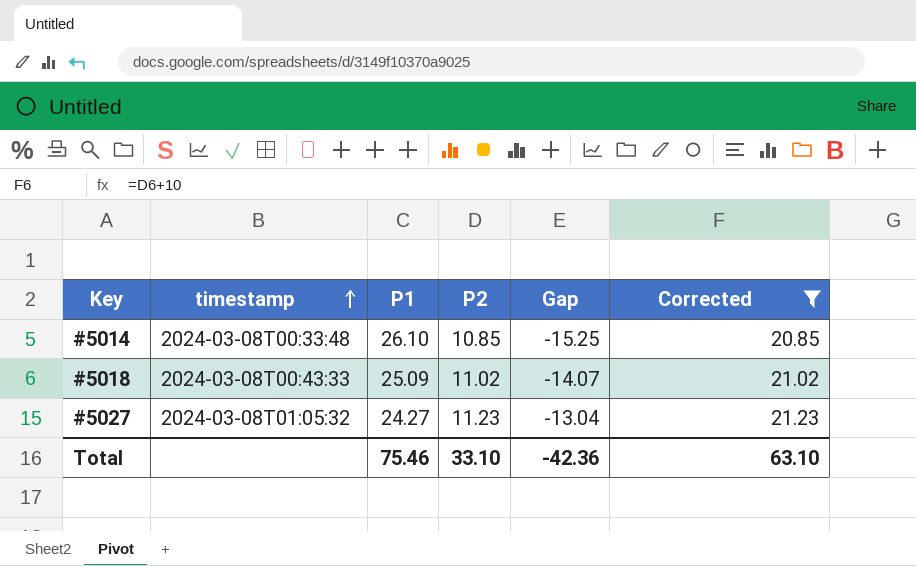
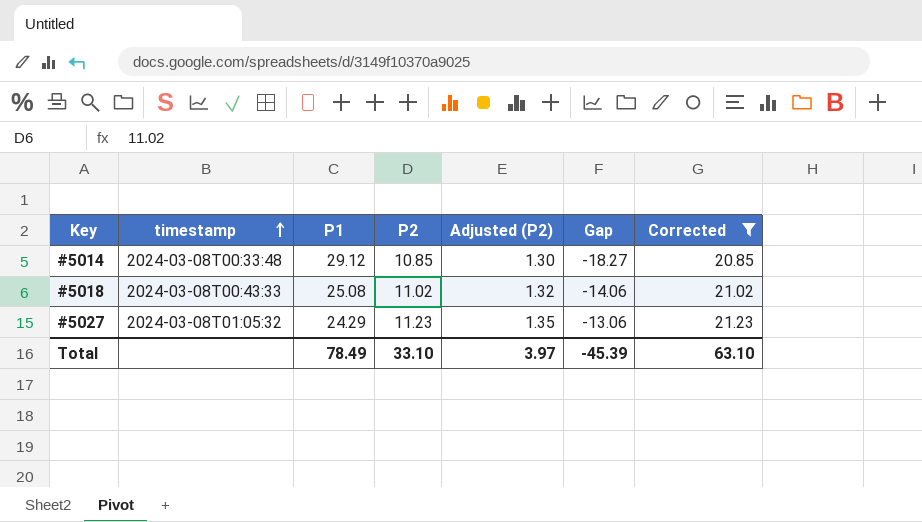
column Adjusted (P2) | formula: none -> [P2] * 0.12
#5014 | P1: 26.10 -> 29.12
#5014 | Gap: -15.25 -> -18.27
#5018 | P1: 25.09 -> 25.08
#5018 | Gap: -14.07 -> -14.06
#5027 | P1: 24.27 -> 24.29
#5027 | Gap: -13.04 -> -13.06
Total | P1: 75.46 -> 78.49
Total | Gap: -42.36 -> -45.39

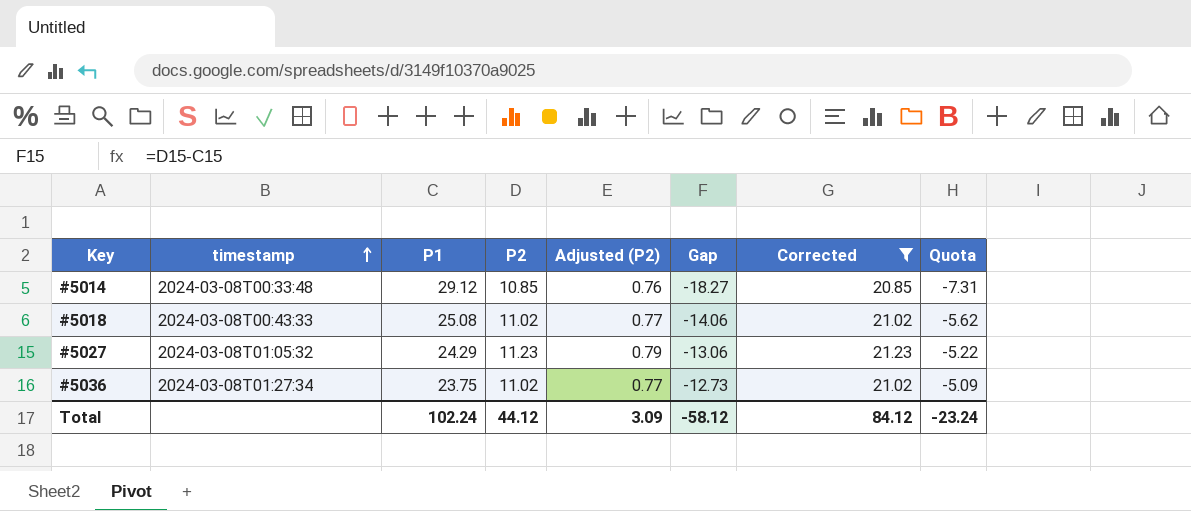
column Adjusted (P2) | formula: [P2] * 0.12 -> [P2] * 0.07
column Quota | formula: none -> [Gap] * 0.4
row #5036: none -> 2024-03-08T01:27:34 | 23.75 | 11.02 | 0.77 | -12.73 | 21.02 | -5.09
Total | P1: 78.49 -> 102.24
Total | P2: 33.10 -> 44.12
Total | Adjusted (P2): 3.97 -> 3.09
Total | Gap: -45.39 -> -58.12
Total | Corrected: 63.10 -> 84.12

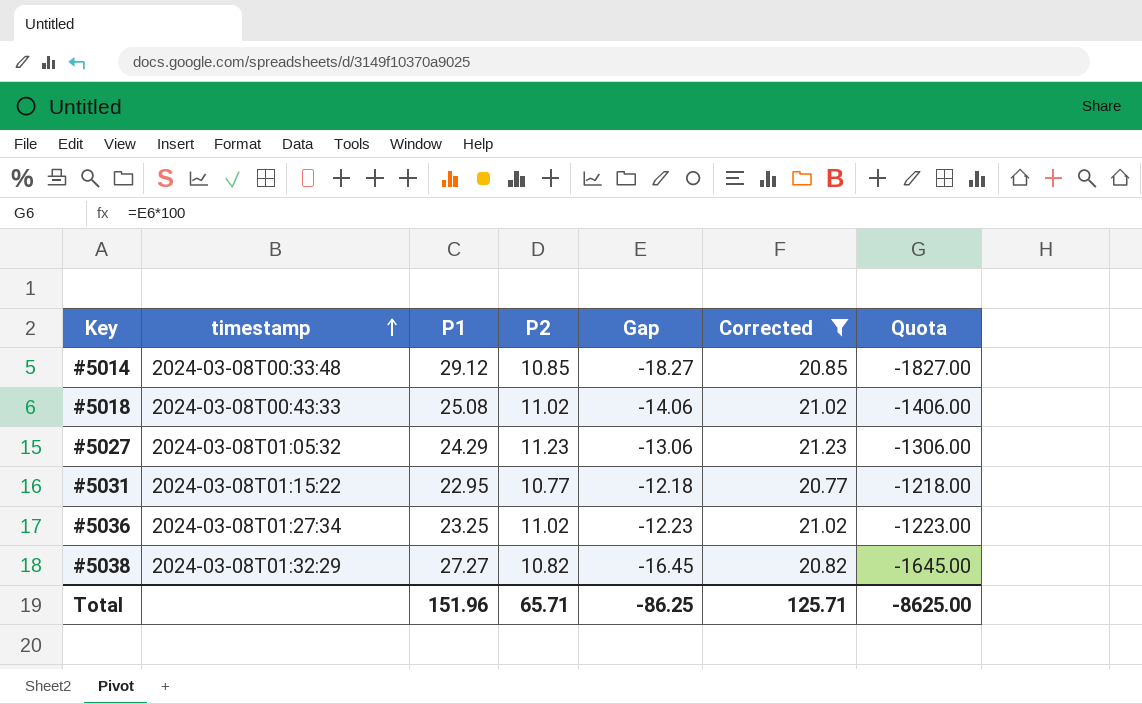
column Adjusted (P2) | formula: [P2] * 0.07 -> none
column Quota | formula: [Gap] * 0.4 -> [Gap] * 100
row #5031: none -> 2024-03-08T01:15:22 | 22.95 | 10.77 | -12.18 | 20.77 | -1218.00
#5036 | P1: 23.75 -> 23.25
#5036 | Gap: -12.73 -> -12.23
row #5038: none -> 2024-03-08T01:32:29 | 27.27 | 10.82 | -16.45 | 20.82 | -1645.00
Total | P1: 102.24 -> 151.96
Total | P2: 44.12 -> 65.71
Total | Gap: -58.12 -> -86.25
Total | Corrected: 84.12 -> 125.71
Total | Quota: -23.24 -> -8625.00

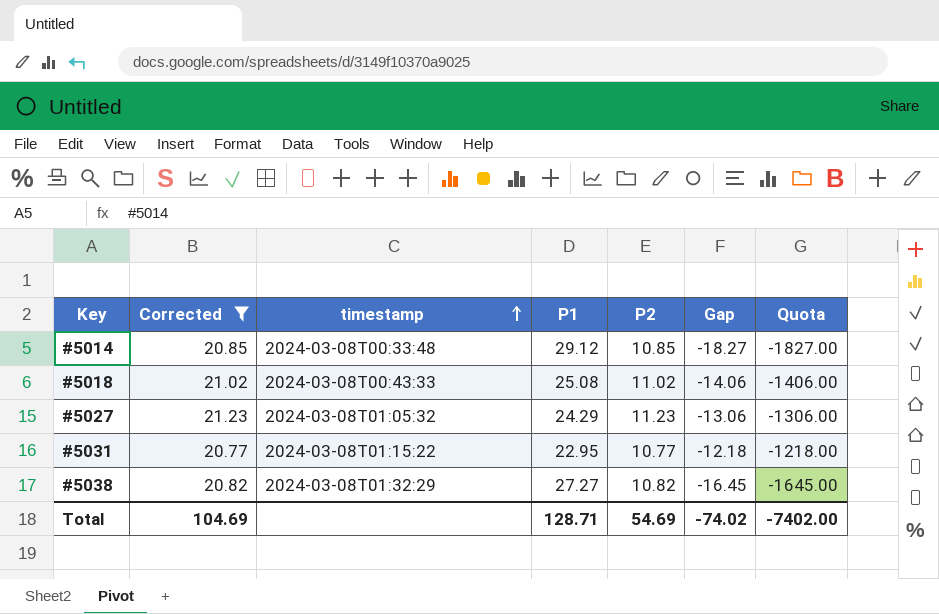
column Corrected | position: 6 -> 2
row #5036: 2024-03-08T01:27:34 | 23.25 | 11.02 | -12.23 | 21.02 | -1223.00 -> none
Total | Corrected: 125.71 -> 104.69
Total | P1: 151.96 -> 128.71
Total | P2: 65.71 -> 54.69
Total | Gap: -86.25 -> -74.02
Total | Quota: -8625.00 -> -7402.00

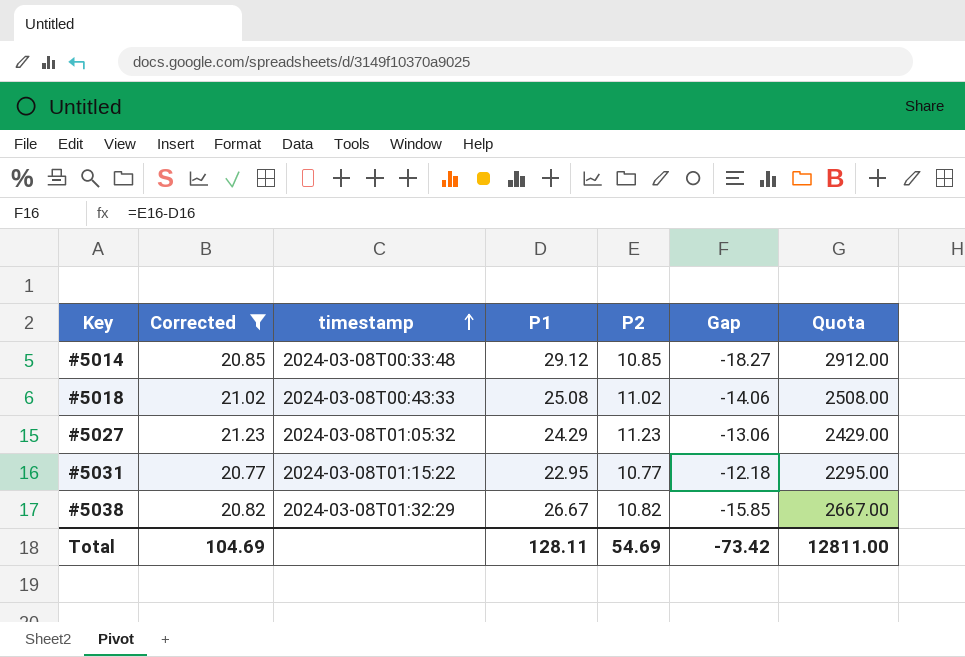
column Quota | formula: [Gap] * 100 -> [P1] * 100
#5038 | P1: 27.27 -> 26.67
#5038 | Gap: -16.45 -> -15.85
Total | P1: 128.71 -> 128.11
Total | Gap: -74.02 -> -73.42
Total | Quota: -7402.00 -> 12811.00

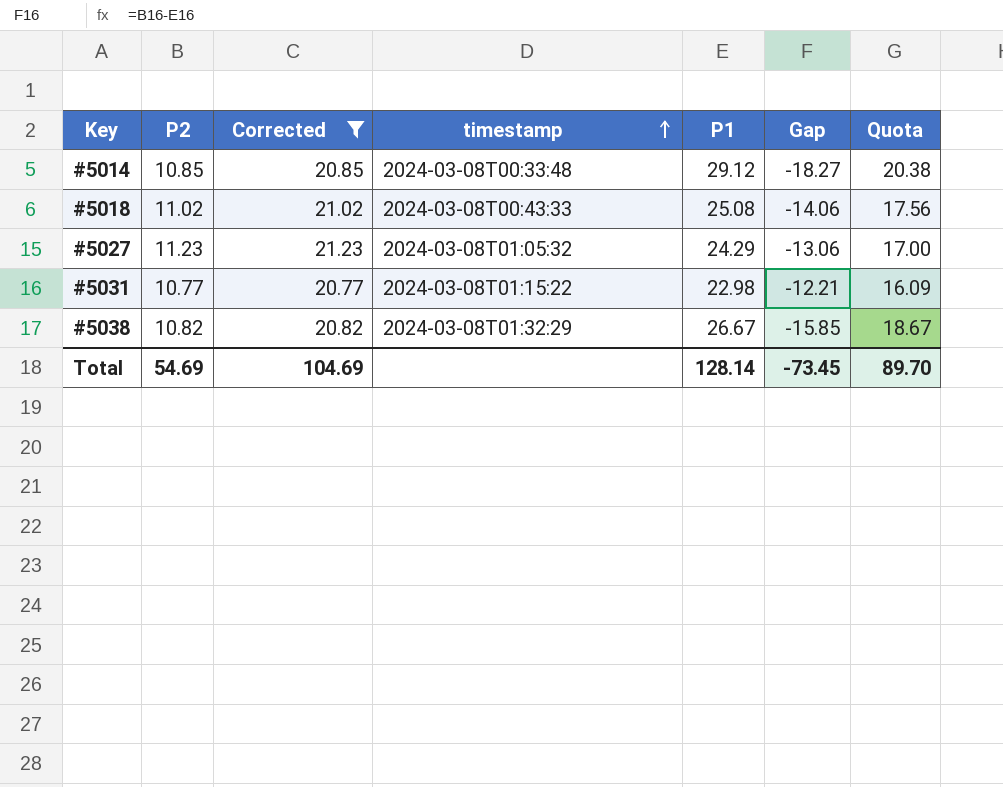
column P2 | position: 5 -> 2
column Quota | formula: [P1] * 100 -> [P1] * 0.7
#5031 | P1: 22.95 -> 22.98
#5031 | Gap: -12.18 -> -12.21
Total | P1: 128.11 -> 128.14
Total | Gap: -73.42 -> -73.45
Total | Quota: 12811.00 -> 89.70

